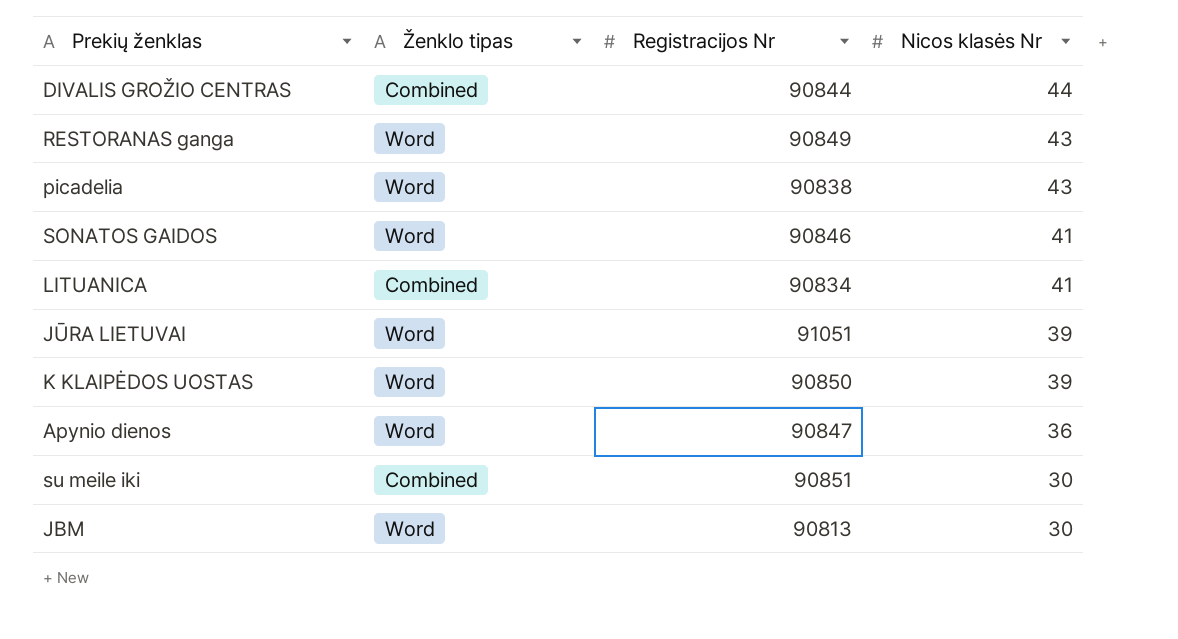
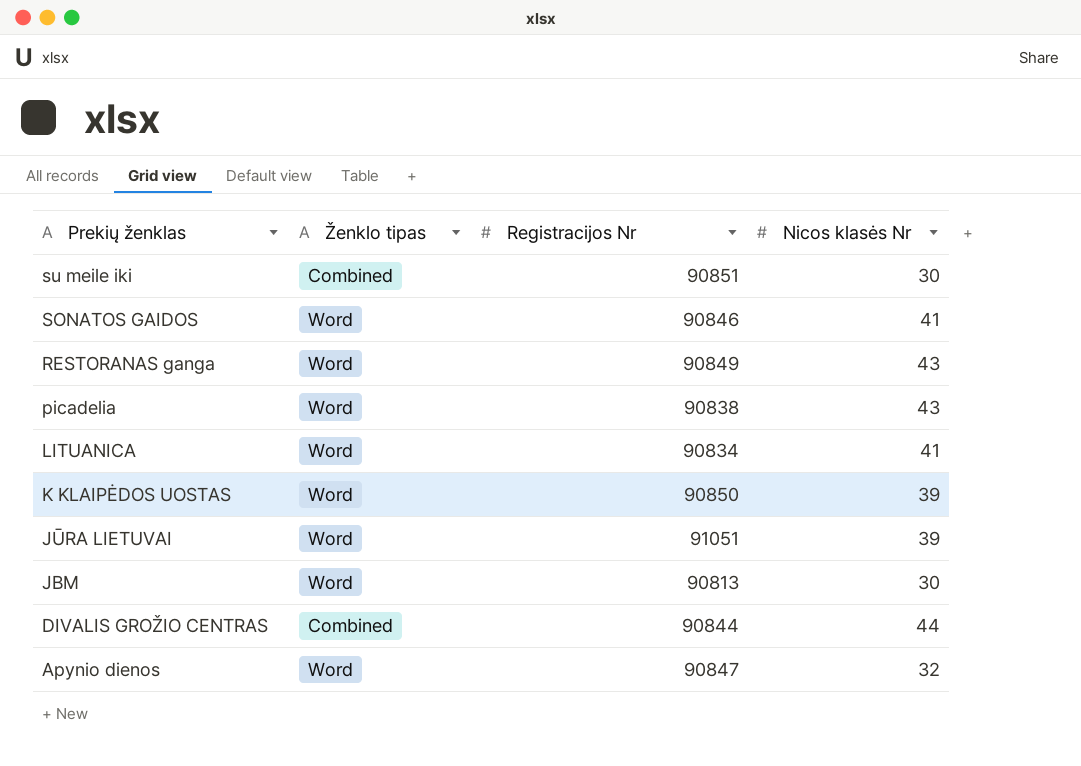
row order: Nicos klasės Nr descending -> Prekių ženklas descending
LITUANICA | Ženklo tipas: Combined -> Word
Apynio dienos | Nicos klasės Nr: 36 -> 32

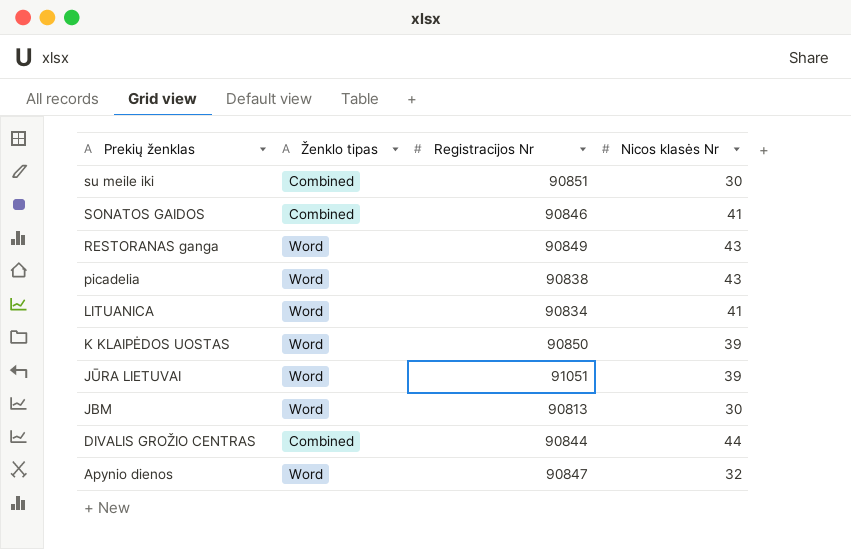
SONATOS GAIDOS | Ženklo tipas: Word -> Combined

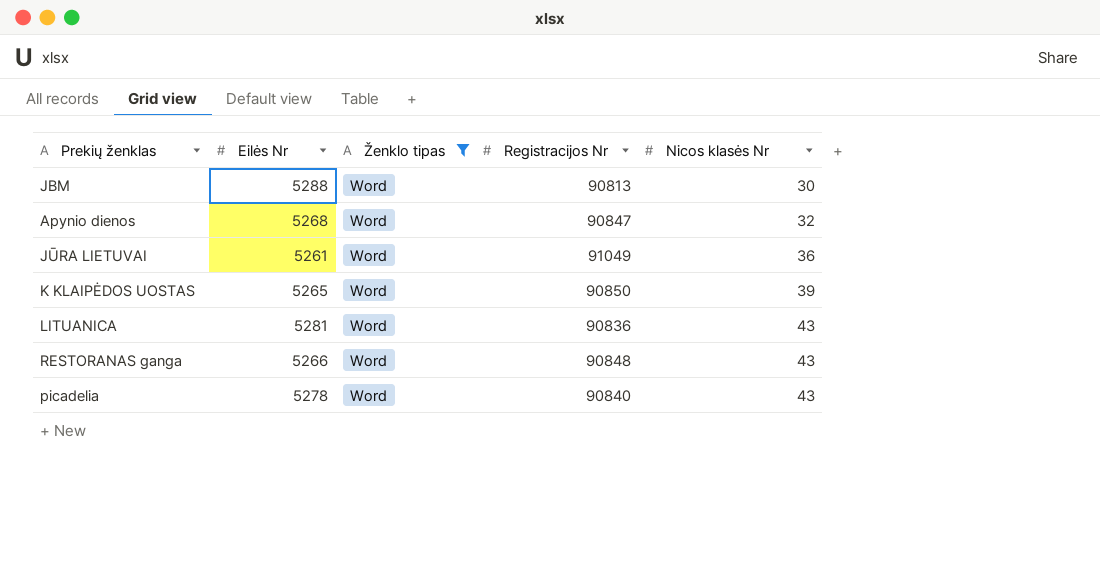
filter: none -> Ženklo tipas = Word
row order: Prekių ženklas descending -> Nicos klasės Nr ascending
column Eilės Nr | position: none -> 2
JŪRA LIETUVAI | Registracijos Nr: 91051 -> 91049
JŪRA LIETUVAI | Nicos klasės Nr: 39 -> 36
LITUANICA | Registracijos Nr: 90834 -> 90836
LITUANICA | Nicos klasės Nr: 41 -> 43
RESTORANAS ganga | Registracijos Nr: 90849 -> 90848
picadelia | Registracijos Nr: 90838 -> 90840

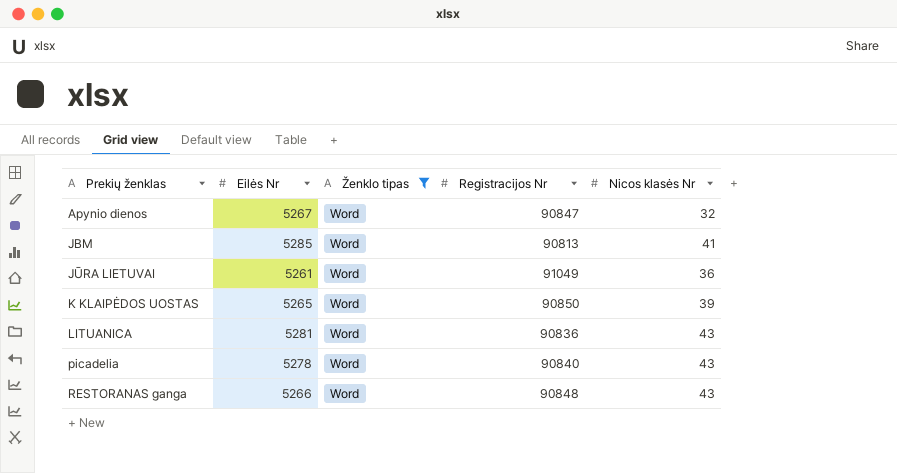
row order: Nicos klasės Nr ascending -> Prekių ženklas ascending
Apynio dienos | Eilės Nr: 5268 -> 5267
JBM | Eilės Nr: 5288 -> 5285
JBM | Nicos klasės Nr: 30 -> 41

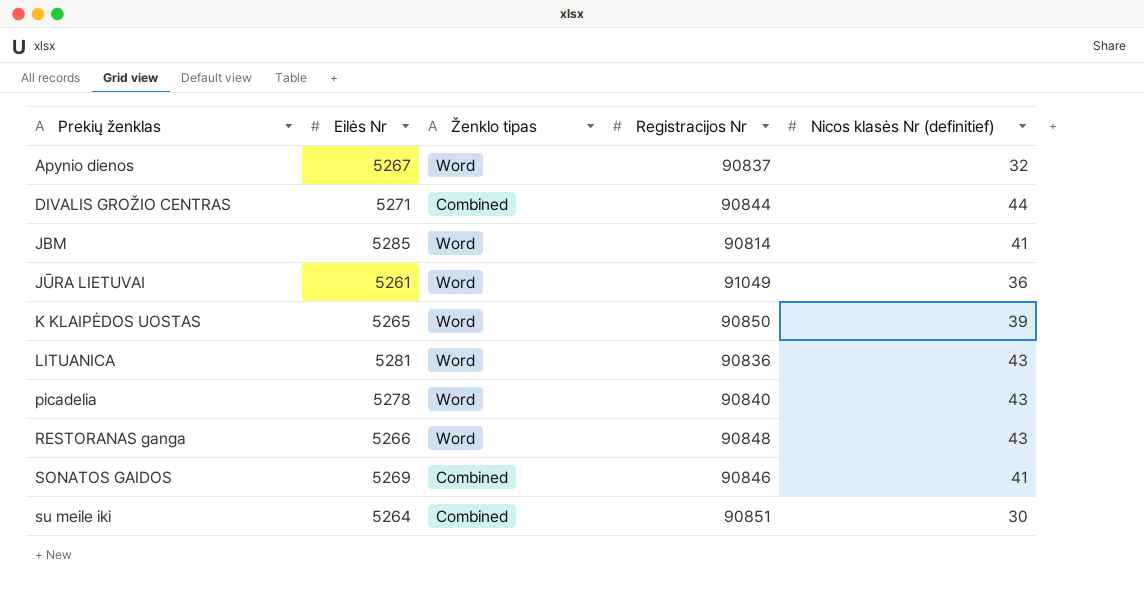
filter: Ženklo tipas = Word -> none
column name: Nicos klasės Nr -> Nicos klasės Nr (definitief)
Apynio dienos | Registracijos Nr: 90847 -> 90837
JBM | Registracijos Nr: 90813 -> 90814

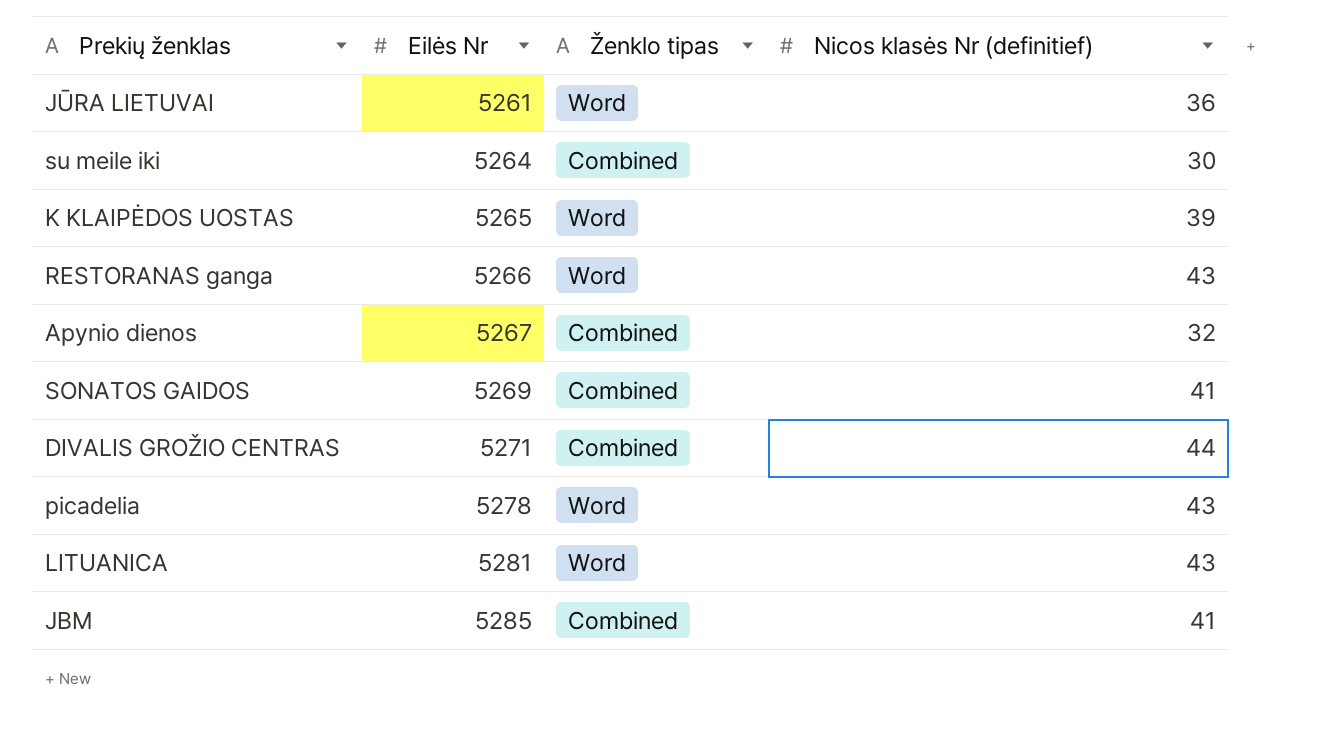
row order: Prekių ženklas ascending -> Eilės Nr ascending
column Registracijos Nr | position: 4 -> none
Apynio dienos | Ženklo tipas: Word -> Combined
JBM | Ženklo tipas: Word -> Combined

